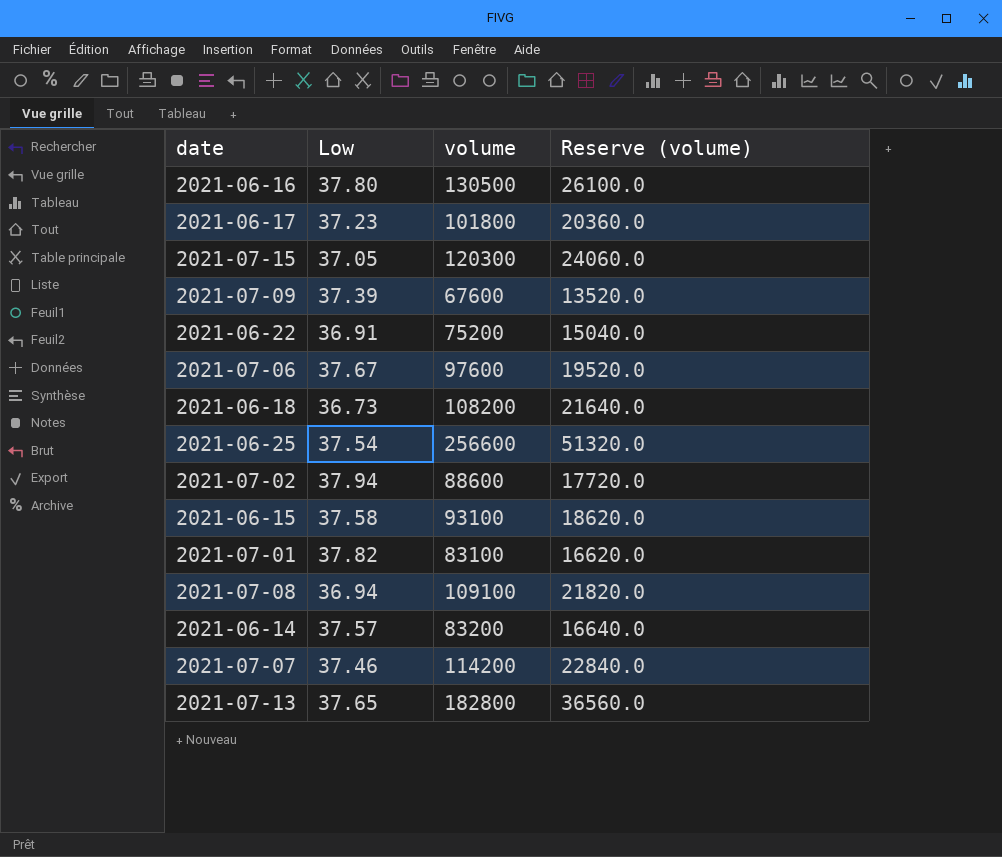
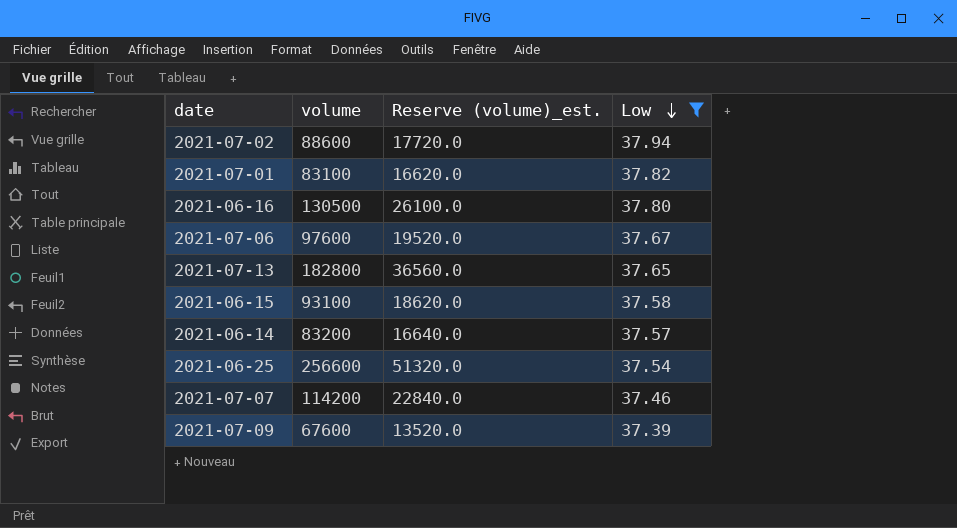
filter: none -> Low >= 37.39
row order: none -> Low descending
column name: Reserve (volume) -> Reserve (volume)_est.
column Low | position: 2 -> 4

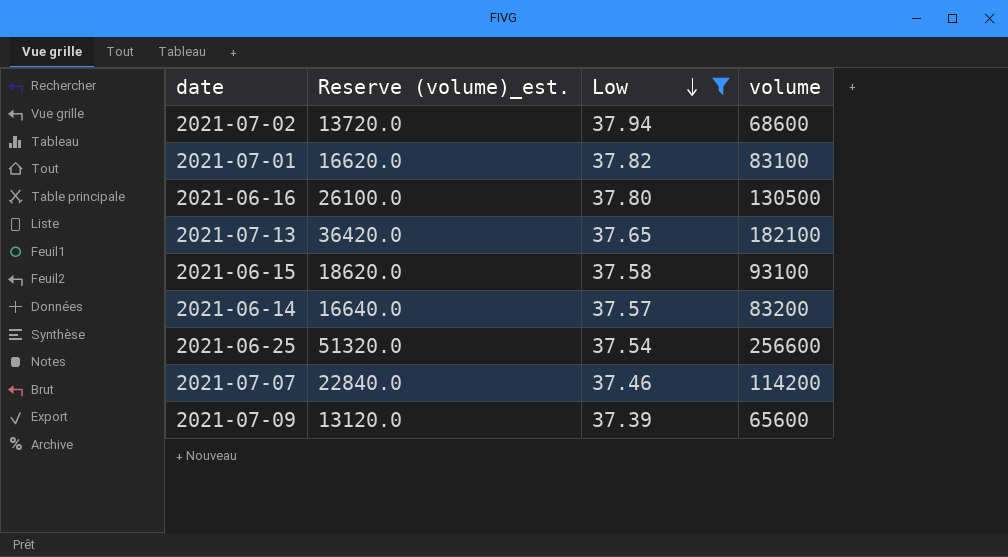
column volume | position: 2 -> 4
row 2021-07-06: 97600 | 19520.0 | 37.67 -> none
2021-07-02 | Reserve (volume)_est.: 17720.0 -> 13720.0
2021-07-02 | volume: 88600 -> 68600
2021-07-13 | Reserve (volume)_est.: 36560.0 -> 36420.0
2021-07-13 | volume: 182800 -> 182100
2021-07-09 | Reserve (volume)_est.: 13520.0 -> 13120.0
2021-07-09 | volume: 67600 -> 65600

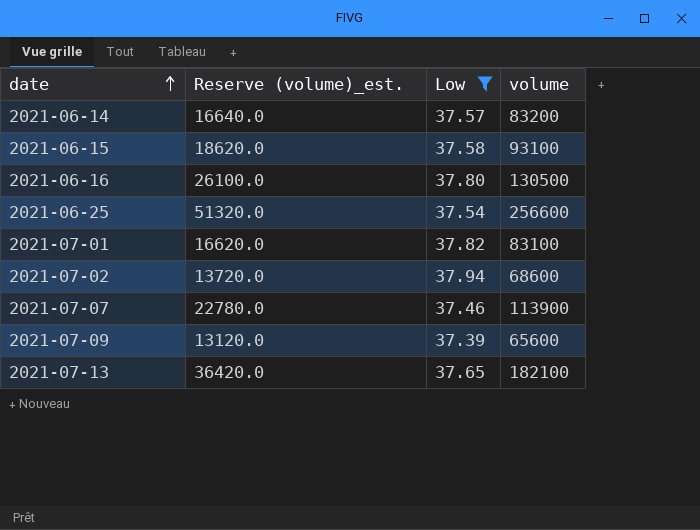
row order: Low descending -> date ascending
2021-07-07 | Reserve (volume)_est.: 22840.0 -> 22780.0
2021-07-07 | volume: 114200 -> 113900

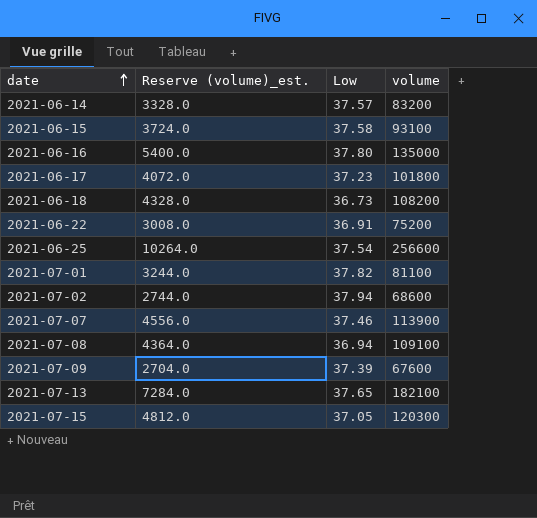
filter: Low >= 37.39 -> none
column Reserve (volume)_est. | formula: [volume] * 0.2 -> [volume] * 0.04
2021-06-16 | volume: 130500 -> 135000
2021-07-01 | volume: 83100 -> 81100
2021-07-09 | volume: 65600 -> 67600

